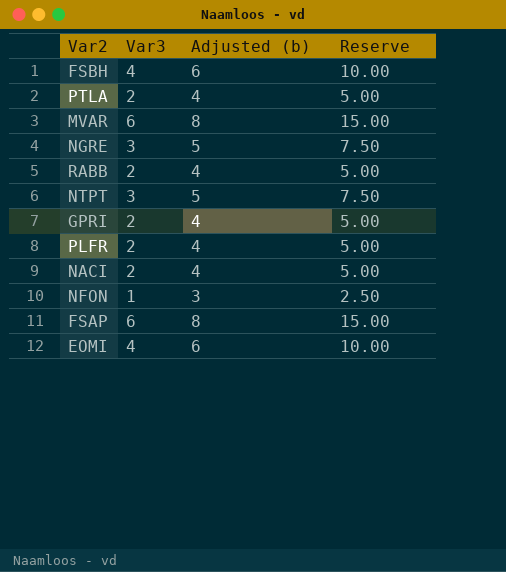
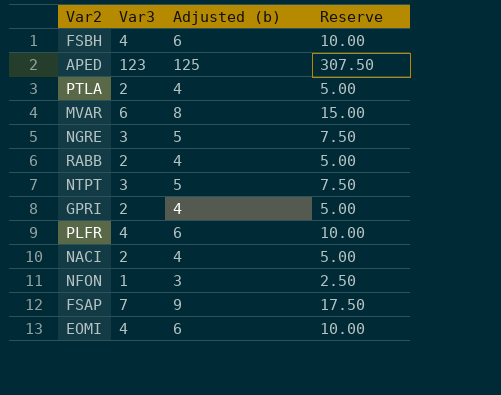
row APED: none -> 123 | 125 | 307.50
PLFR | Var3: 2 -> 4
PLFR | Adjusted (b): 4 -> 6
PLFR | Reserve: 5.00 -> 10.00
FSAP | Var3: 6 -> 7
FSAP | Adjusted (b): 8 -> 9
FSAP | Reserve: 15.00 -> 17.50

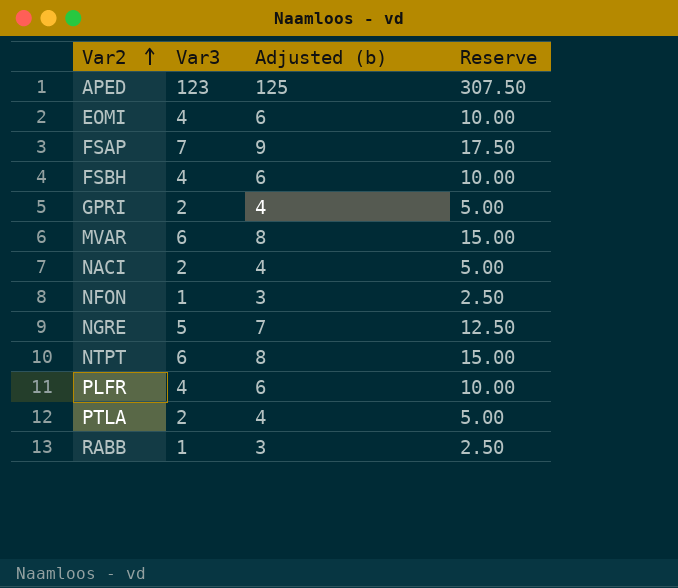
row order: none -> Var2 ascending
NGRE | Var3: 3 -> 5
NGRE | Adjusted (b): 5 -> 7
NGRE | Reserve: 7.50 -> 12.50
NTPT | Var3: 3 -> 6
NTPT | Adjusted (b): 5 -> 8
NTPT | Reserve: 7.50 -> 15.00
RABB | Var3: 2 -> 1
RABB | Adjusted (b): 4 -> 3
RABB | Reserve: 5.00 -> 2.50

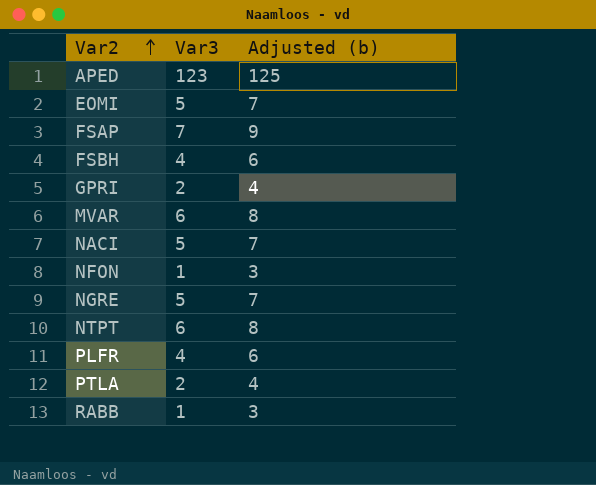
column Reserve | formula: [Var3] * 2.5 -> none
EOMI | Var3: 4 -> 5
EOMI | Adjusted (b): 6 -> 7
NACI | Var3: 2 -> 5
NACI | Adjusted (b): 4 -> 7

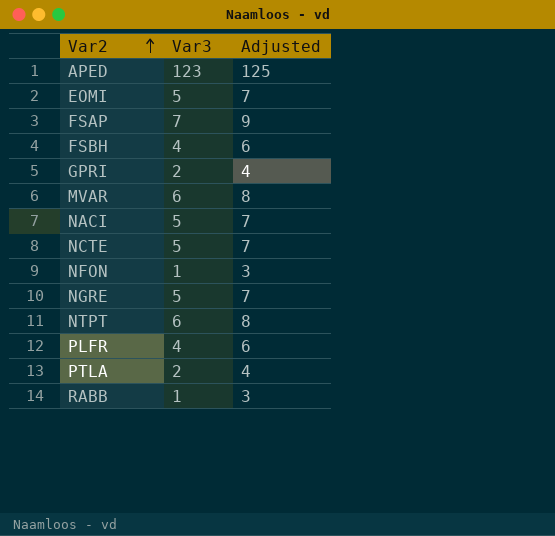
column name: Adjusted (b) -> Adjusted
row NCTE: none -> 5 | 7

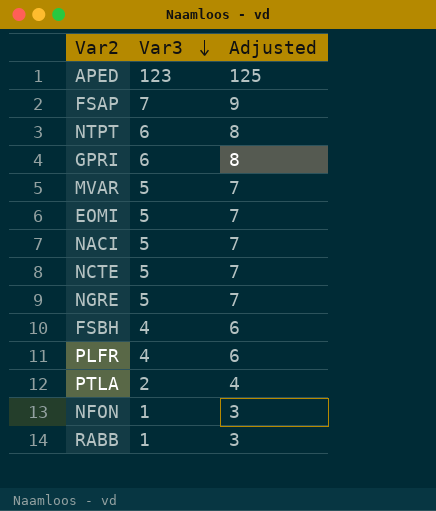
row order: Var2 ascending -> Var3 descending
GPRI | Var3: 2 -> 6
GPRI | Adjusted: 4 -> 8
MVAR | Var3: 6 -> 5
MVAR | Adjusted: 8 -> 7

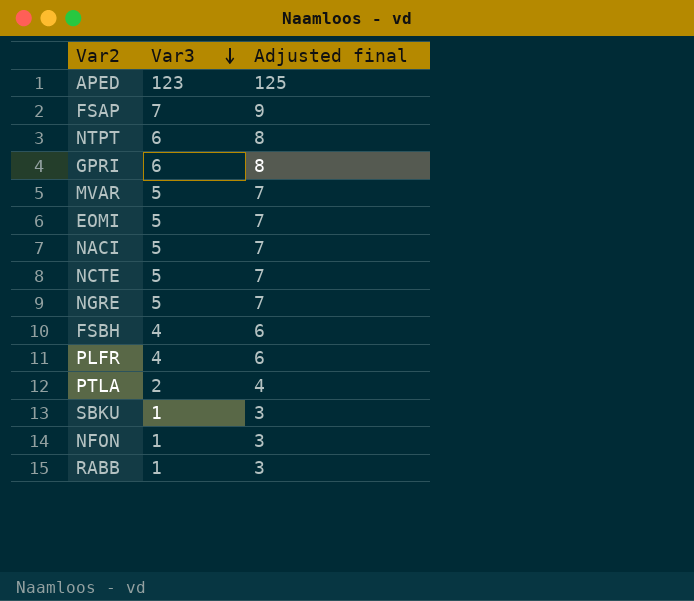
column name: Adjusted -> Adjusted final
row SBKU: none -> 1 | 3

